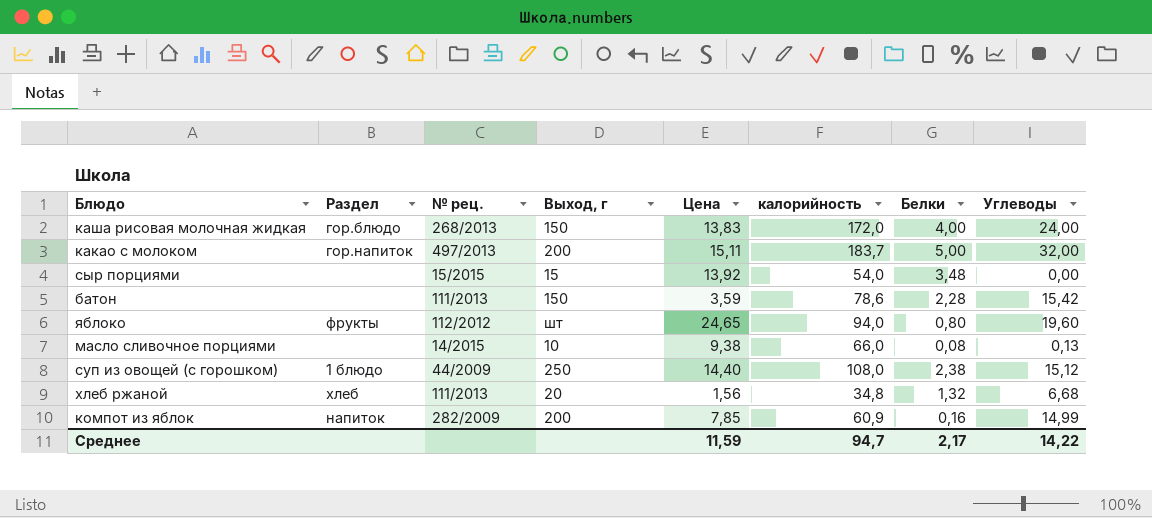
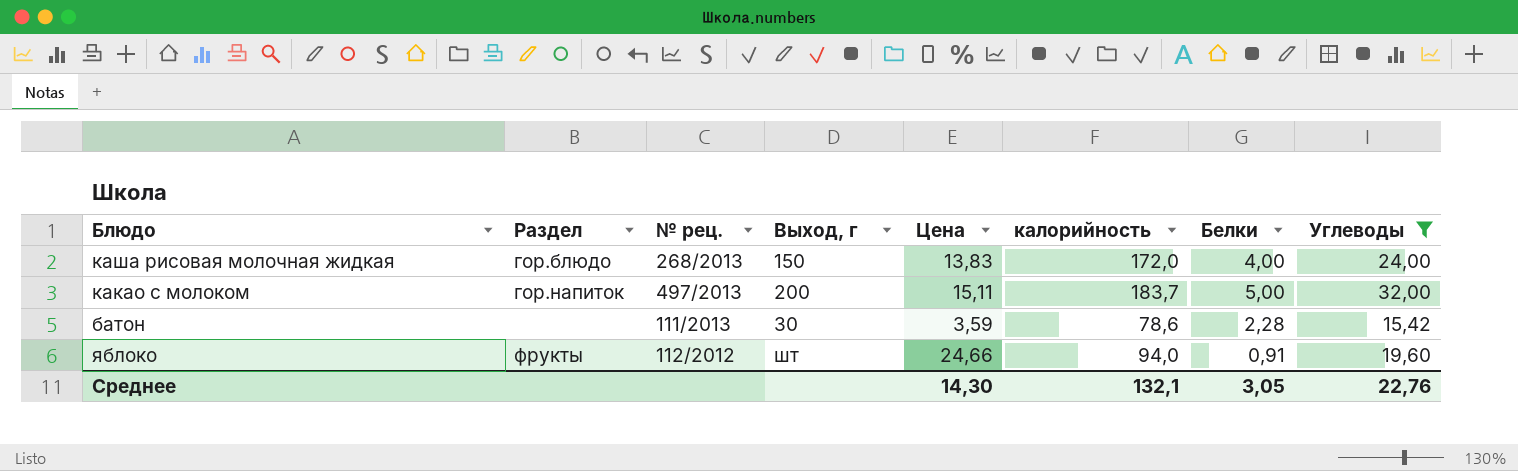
filter: none -> Углеводы >= 15,42
батон | Выход, г: 150 -> 30
яблоко | Цена: 24,65 -> 24,66
яблоко | Белки: 0,80 -> 0,91
Среднее | Цена: 11,59 -> 14,30
Среднее | калорийность: 94,7 -> 132,1
Среднее | Белки: 2,17 -> 3,05
Среднее | Углеводы: 14,22 -> 22,76

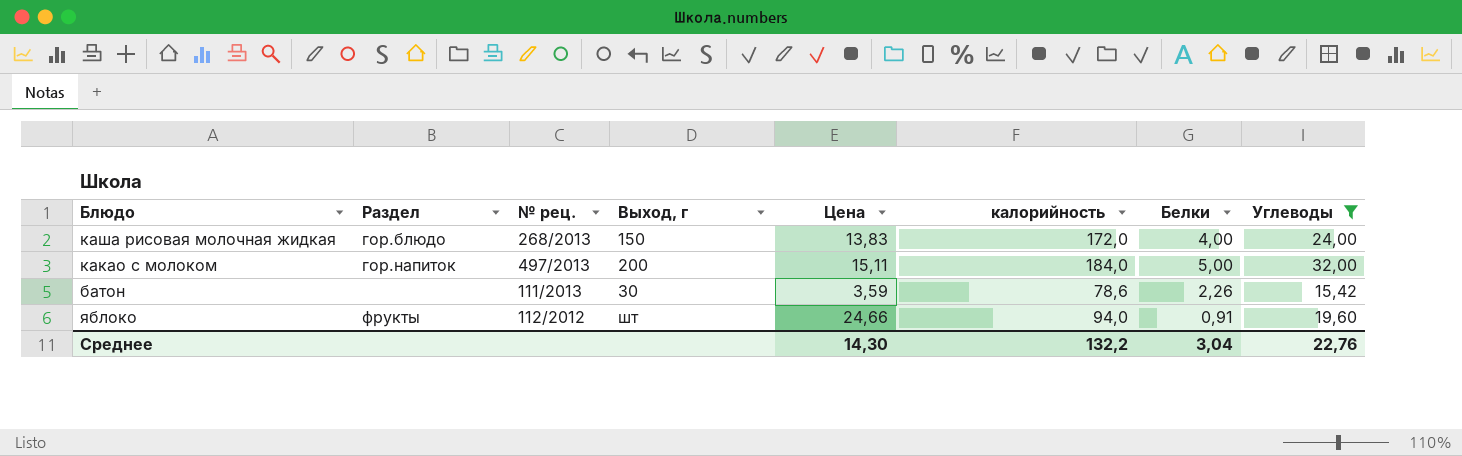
какао с молоком | калорийность: 183,7 -> 184,0
батон | Белки: 2,28 -> 2,26
Среднее | калорийность: 132,1 -> 132,2
Среднее | Белки: 3,05 -> 3,04

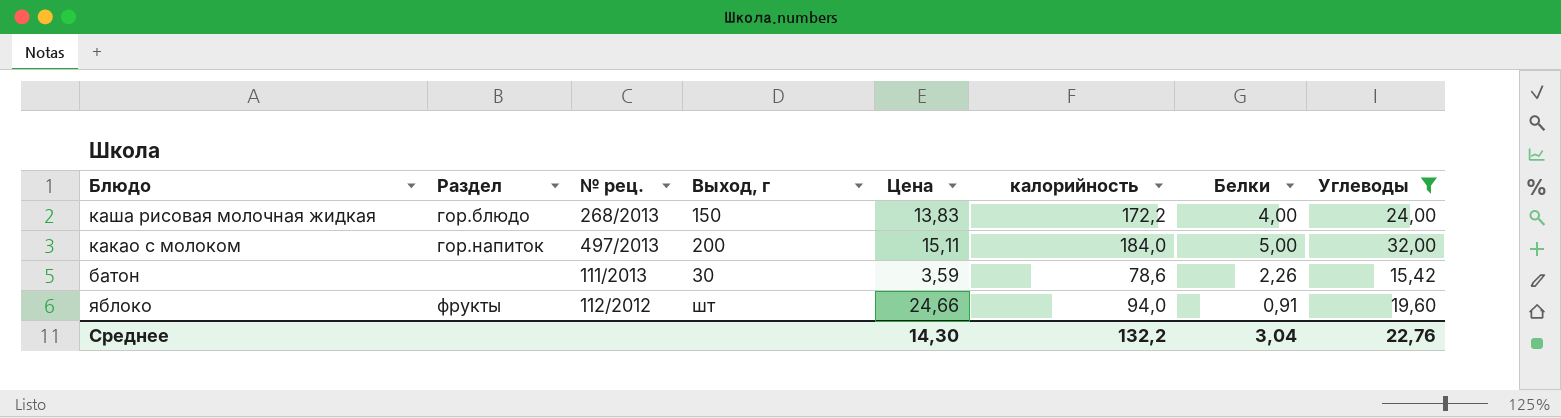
каша рисовая молочная жидкая | калорийность: 172,0 -> 172,2

